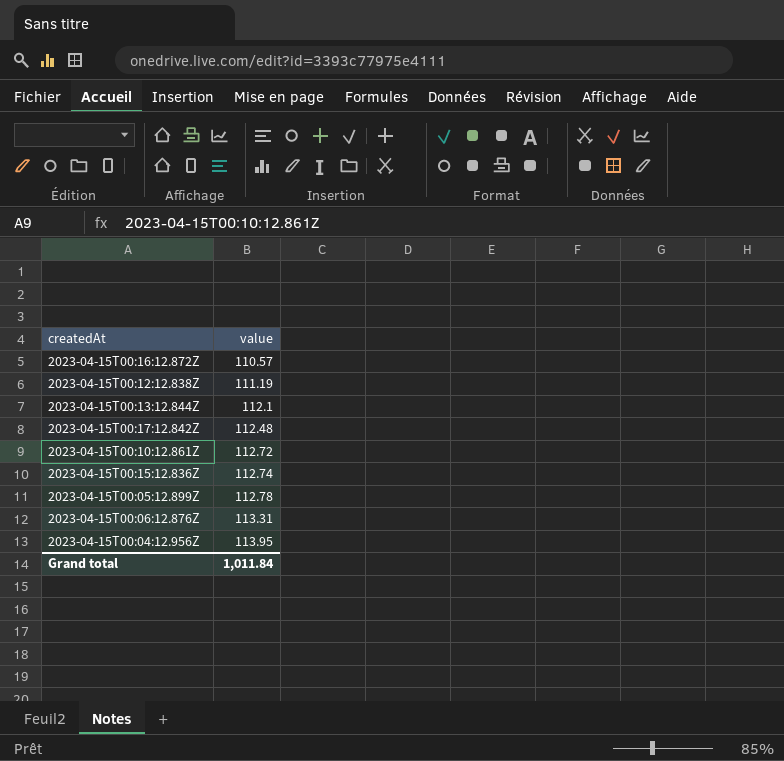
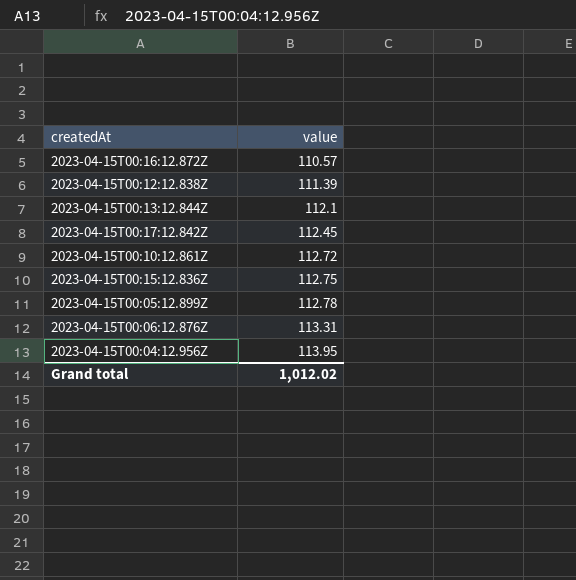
2023-04-15T00:12:12.838Z | value: 111.19 -> 111.39
2023-04-15T00:17:12.842Z | value: 112.48 -> 112.45
2023-04-15T00:15:12.836Z | value: 112.74 -> 112.75
Grand total | value: 1,011.84 -> 1,012.02

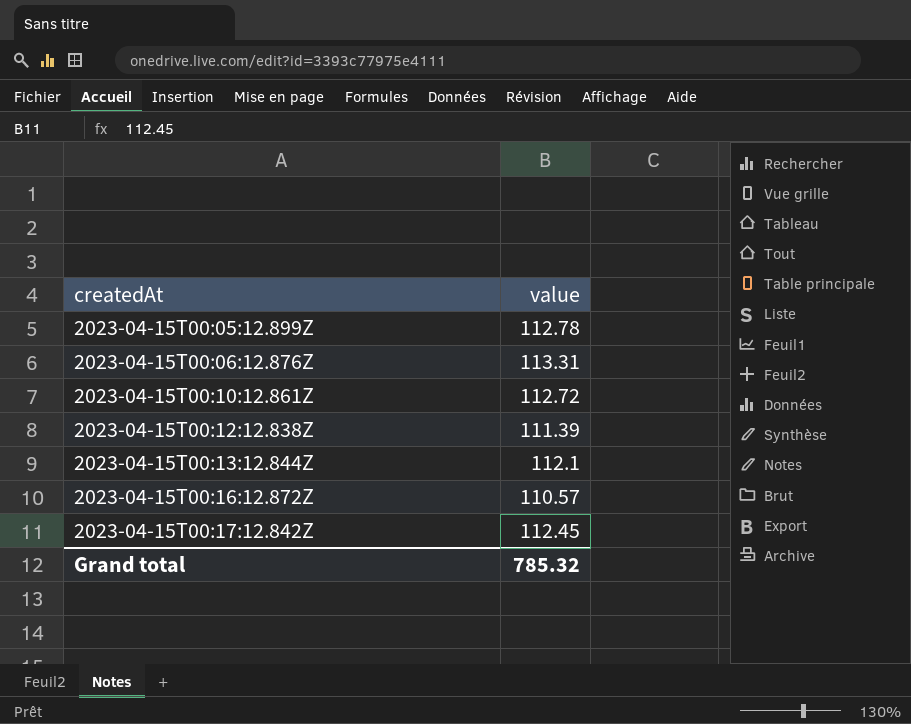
row order: value ascending -> createdAt ascending
row 2023-04-15T00:15:12.836Z: 112.75 -> none
row 2023-04-15T00:04:12.956Z: 113.95 -> none
Grand total | value: 1,012.02 -> 785.32

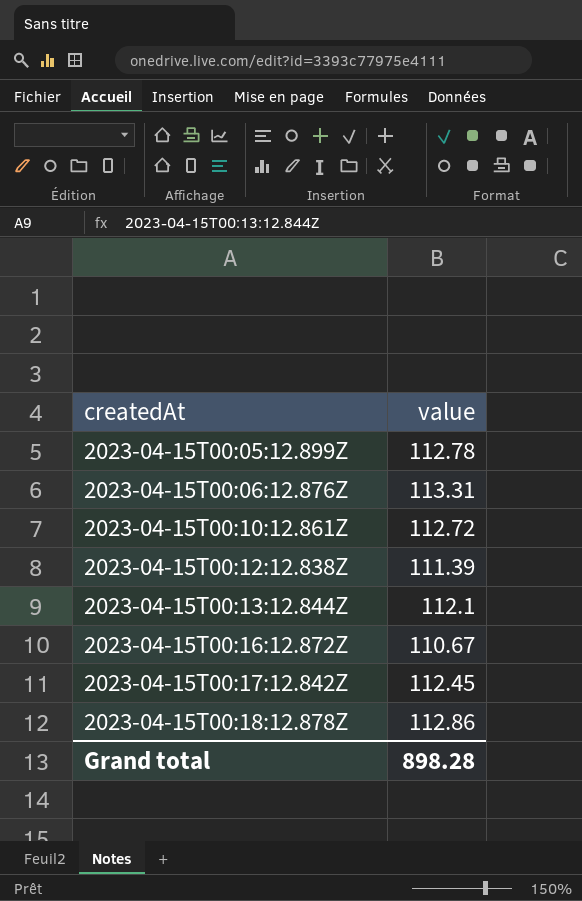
2023-04-15T00:16:12.872Z | value: 110.57 -> 110.67
row 2023-04-15T00:18:12.878Z: none -> 112.86
Grand total | value: 785.32 -> 898.28

